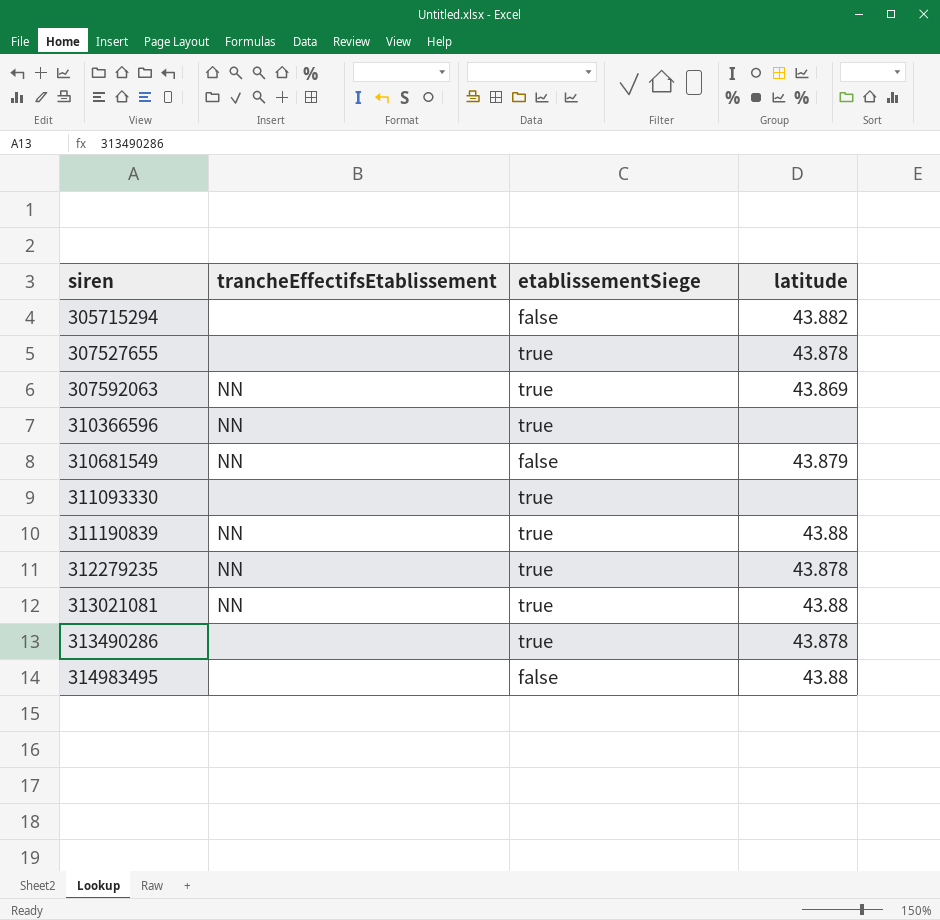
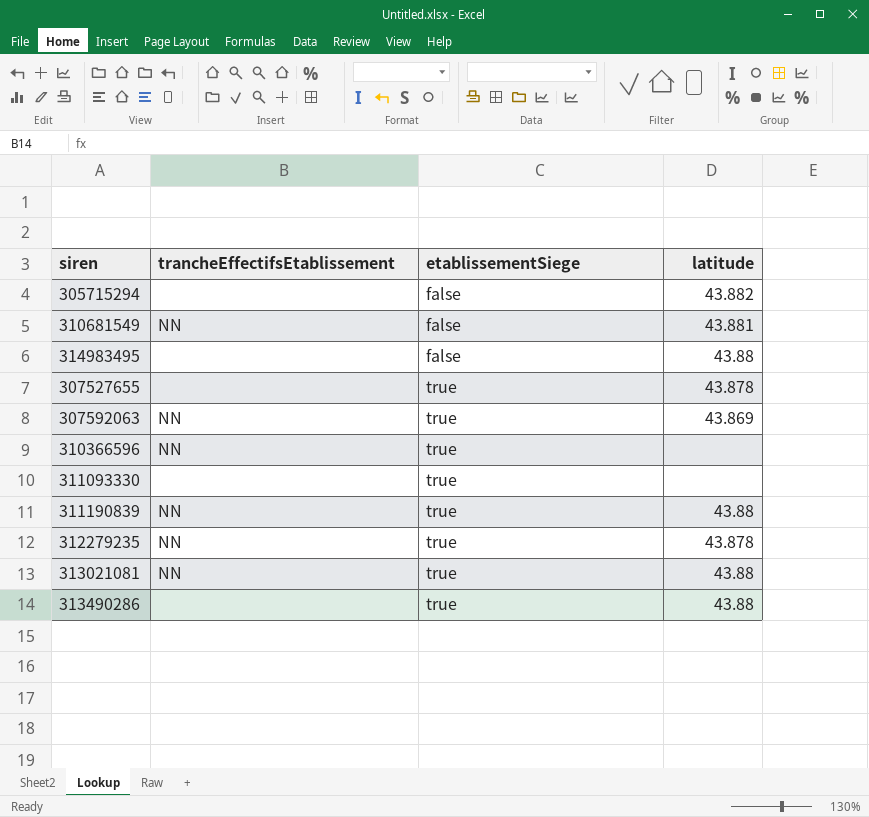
row order: siren ascending -> etablissementSiege ascending
310681549 | latitude: 43.879 -> 43.881
313490286 | latitude: 43.878 -> 43.88

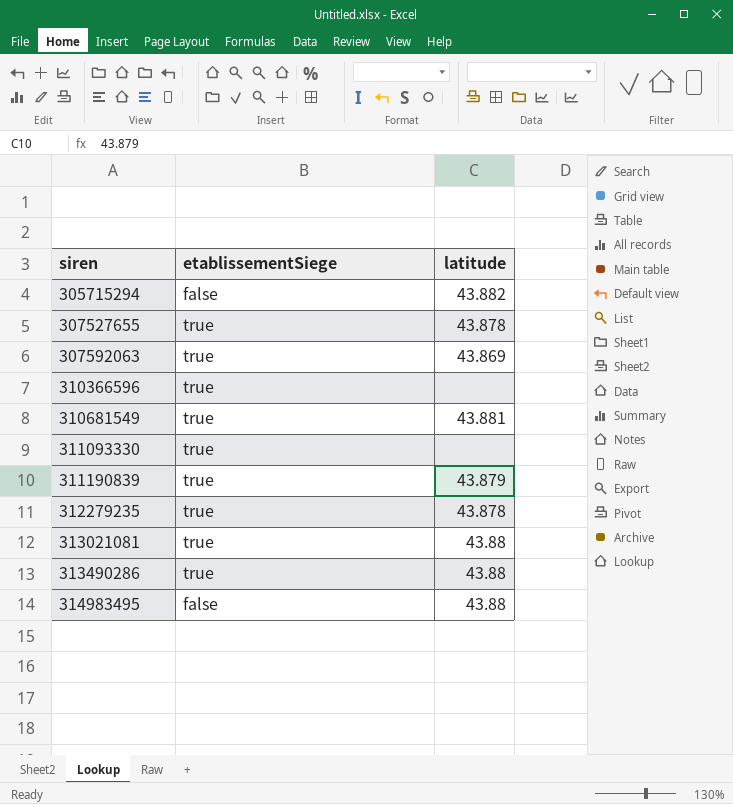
row order: etablissementSiege ascending -> siren ascending
column trancheEffectifsEtablissement | position: 2 -> none
310681549 | etablissementSiege: false -> true
311190839 | latitude: 43.88 -> 43.879

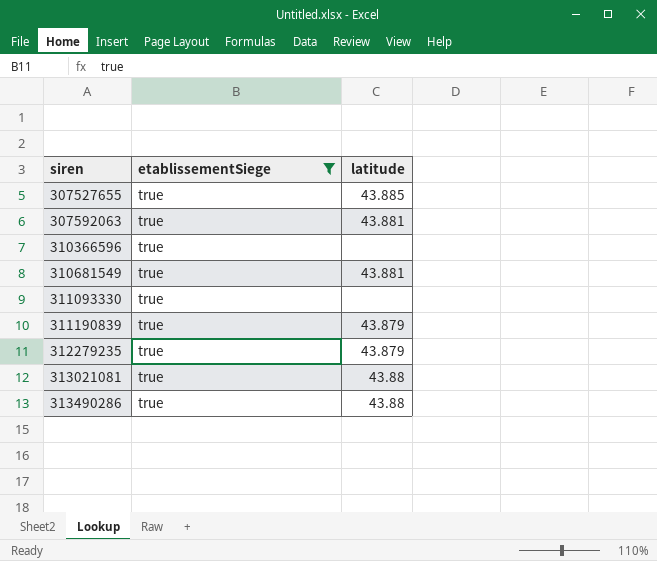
filter: none -> etablissementSiege = true
307527655 | latitude: 43.878 -> 43.885
307592063 | latitude: 43.869 -> 43.881
312279235 | latitude: 43.878 -> 43.879

